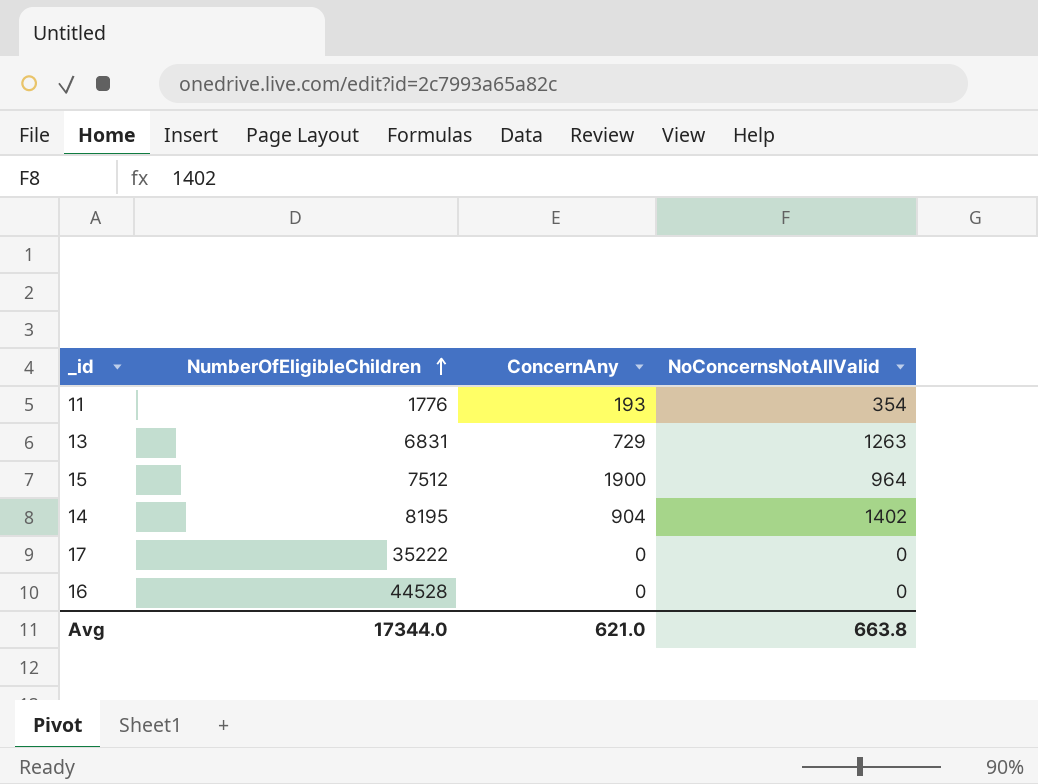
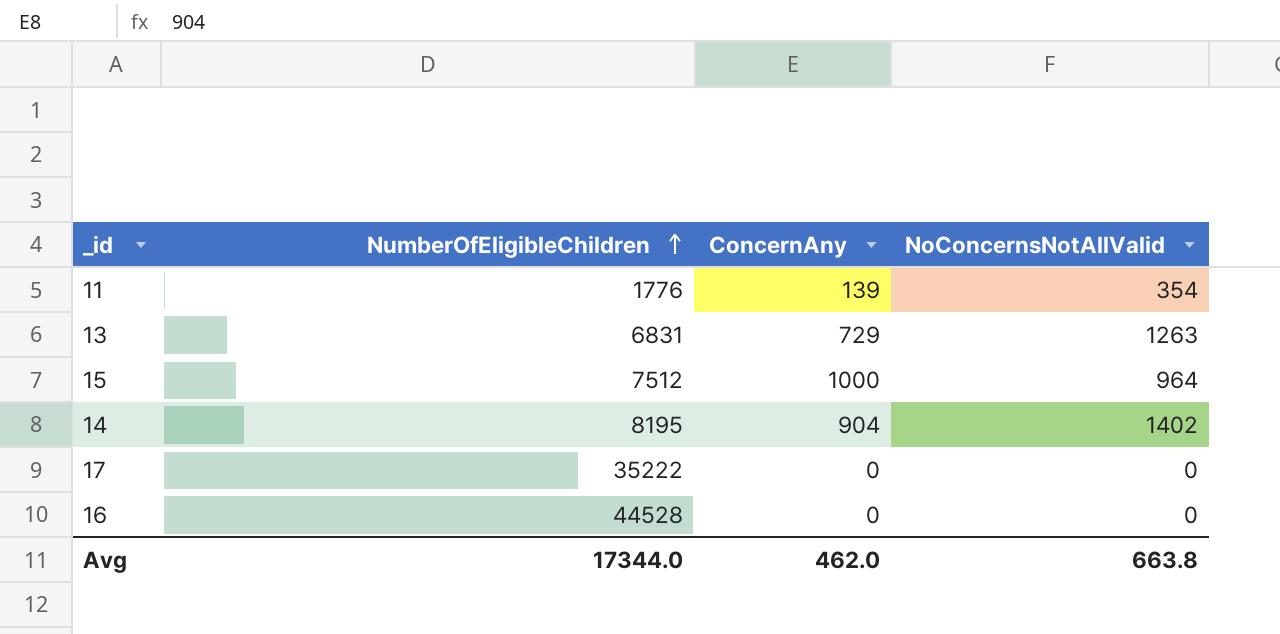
11 | ConcernAny: 193 -> 139
15 | ConcernAny: 1900 -> 1000
Avg | ConcernAny: 621.0 -> 462.0

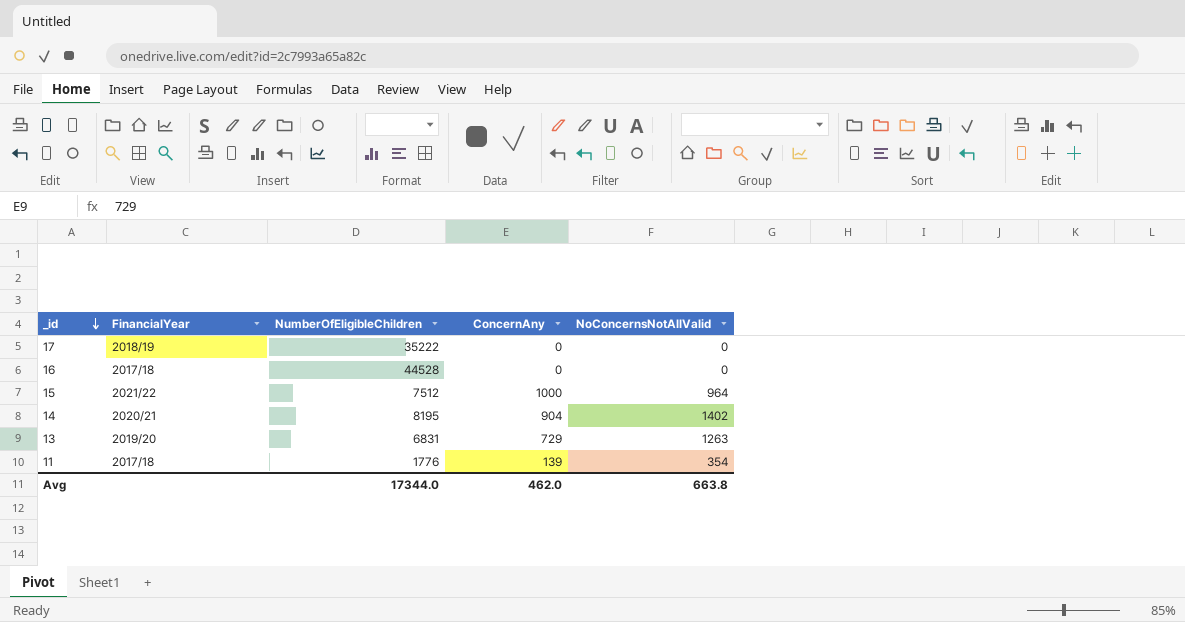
row order: NumberOfEligibleChildren ascending -> _id descending
column FinancialYear | position: none -> 2

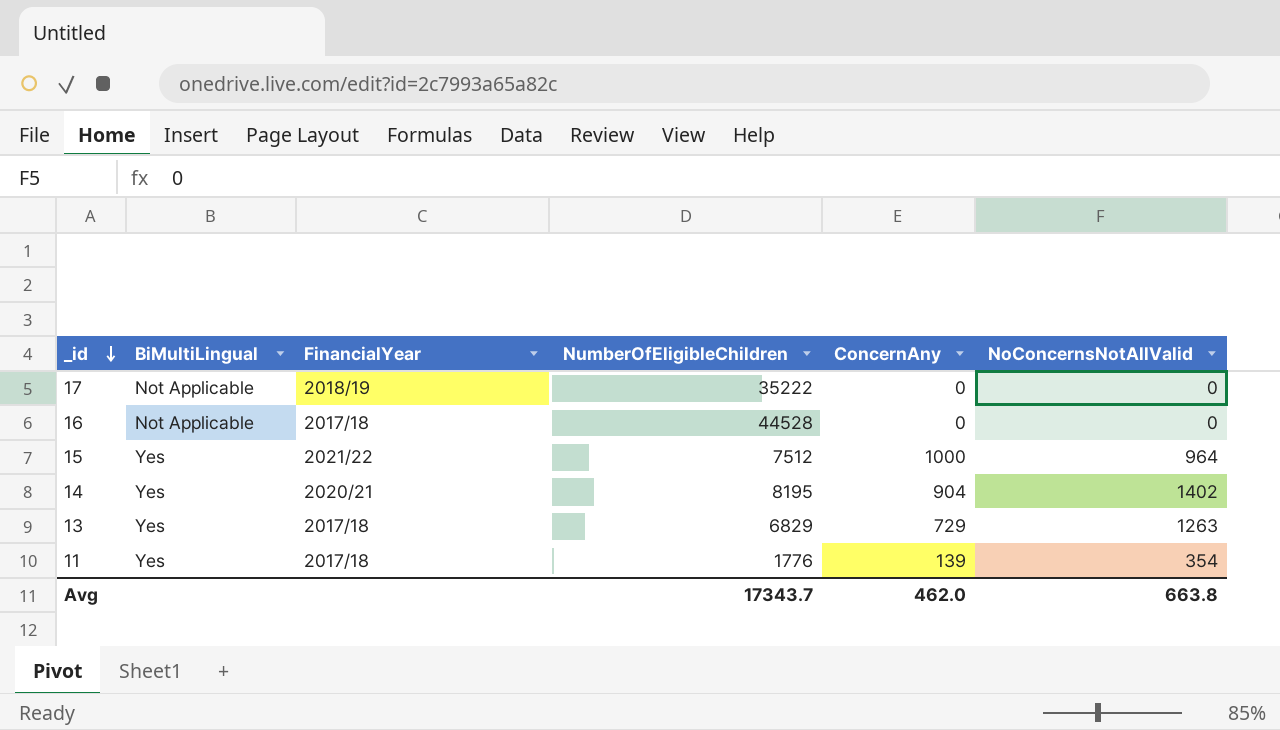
column BiMultiLingual | position: none -> 2
13 | FinancialYear: 2019/20 -> 2017/18
13 | NumberOfEligibleChildren: 6831 -> 6829
Avg | NumberOfEligibleChildren: 17344.0 -> 17343.7

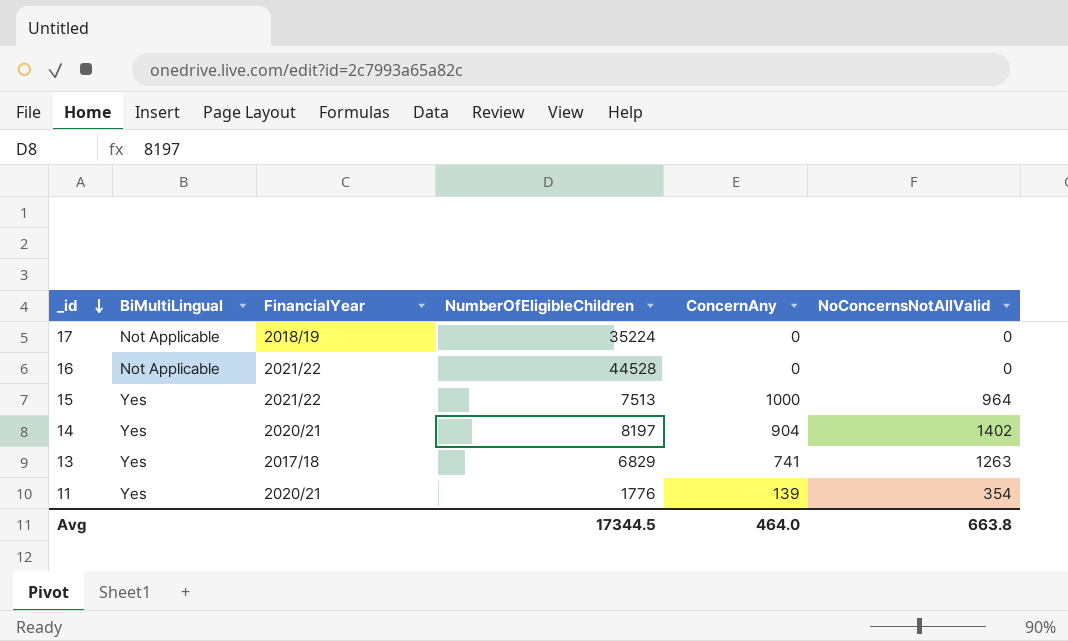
17 | NumberOfEligibleChildren: 35222 -> 35224
16 | FinancialYear: 2017/18 -> 2021/22
15 | NumberOfEligibleChildren: 7512 -> 7513
14 | NumberOfEligibleChildren: 8195 -> 8197
13 | ConcernAny: 729 -> 741
11 | FinancialYear: 2017/18 -> 2020/21
Avg | NumberOfEligibleChildren: 17343.7 -> 17344.5
Avg | ConcernAny: 462.0 -> 464.0

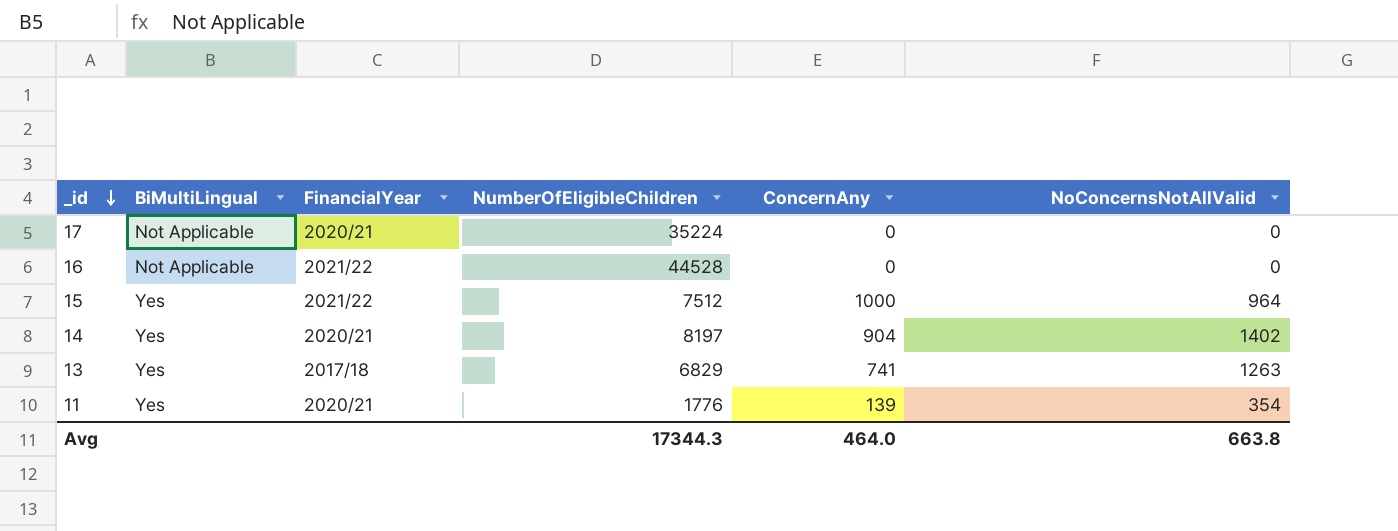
17 | FinancialYear: 2018/19 -> 2020/21
15 | NumberOfEligibleChildren: 7513 -> 7512
Avg | NumberOfEligibleChildren: 17344.5 -> 17344.3

